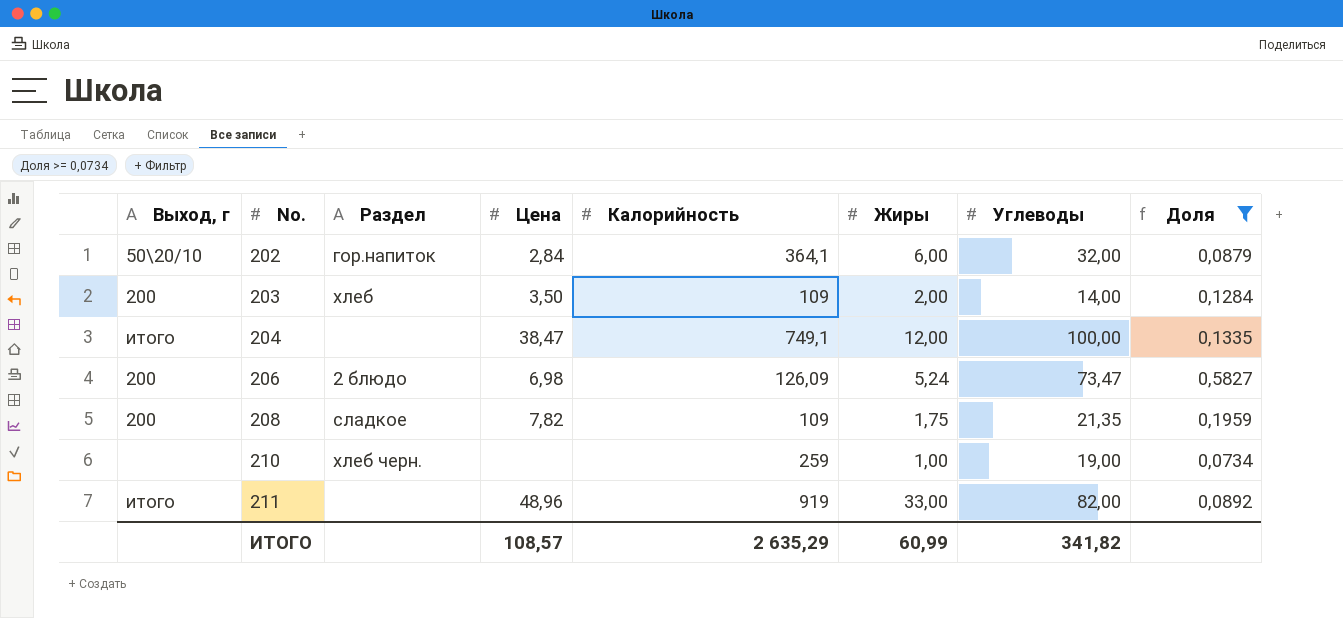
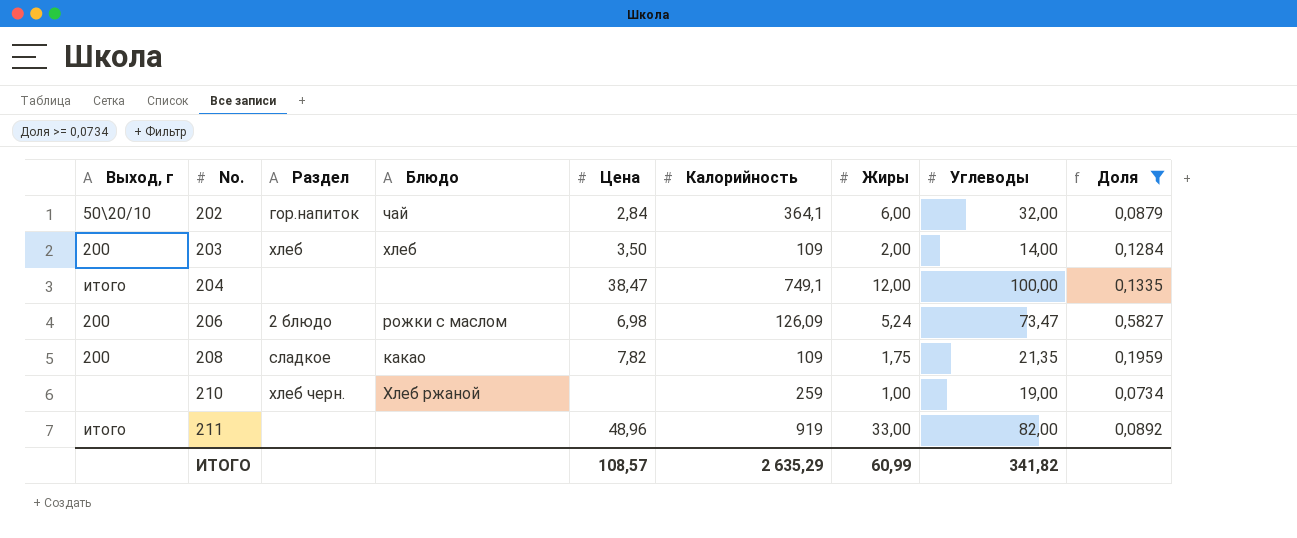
column Блюдо | position: none -> 4

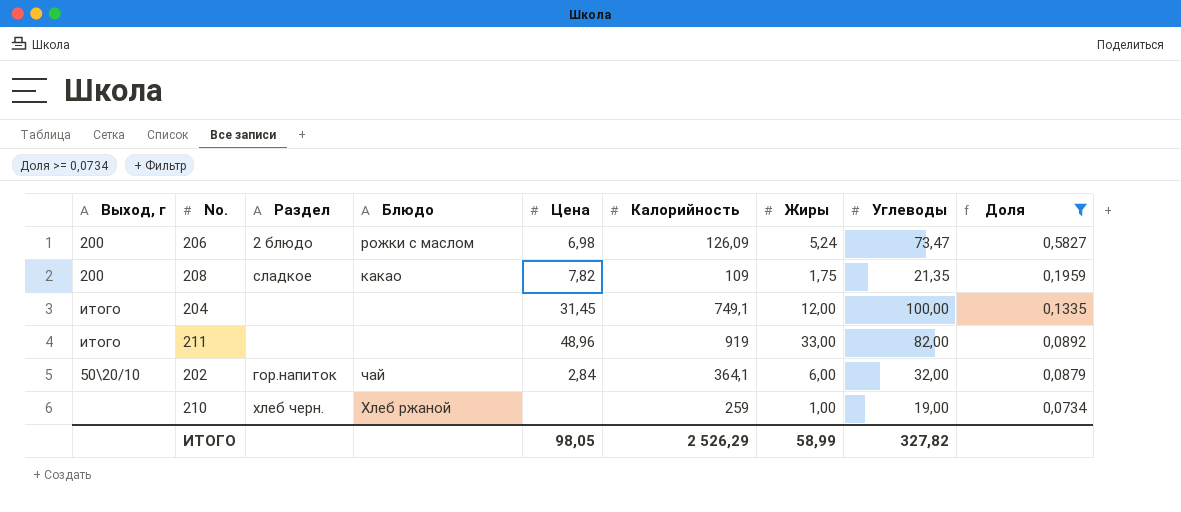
row order: No. ascending -> Доля descending
row 203: 200 | хлеб | хлеб | 3,50 | 109 | 2,00 | 14,00 | 0,1284 -> none
204 | Цена: 38,47 -> 31,45
ИТОГО | Цена: 108,57 -> 98,05
ИТОГО | Калорийность: 2 635,29 -> 2 526,29
ИТОГО | Жиры: 60,99 -> 58,99
ИТОГО | Углеводы: 341,82 -> 327,82

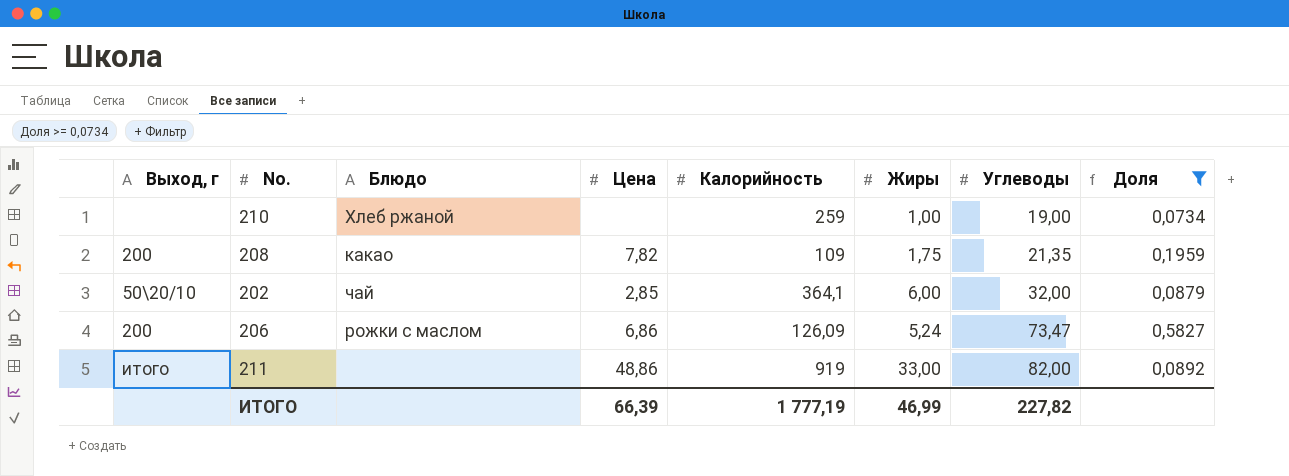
row order: Доля descending -> Углеводы ascending
column Раздел | position: 3 -> none
row 204: итого | none | none | 31,45 | 749,1 | 12,00 | 100,00 | 0,1335 -> none
202 | Цена: 2,84 -> 2,85
206 | Цена: 6,98 -> 6,86
211 | Цена: 48,96 -> 48,86
ИТОГО | Цена: 98,05 -> 66,39
ИТОГО | Калорийность: 2 526,29 -> 1 777,19
ИТОГО | Жиры: 58,99 -> 46,99
ИТОГО | Углеводы: 327,82 -> 227,82

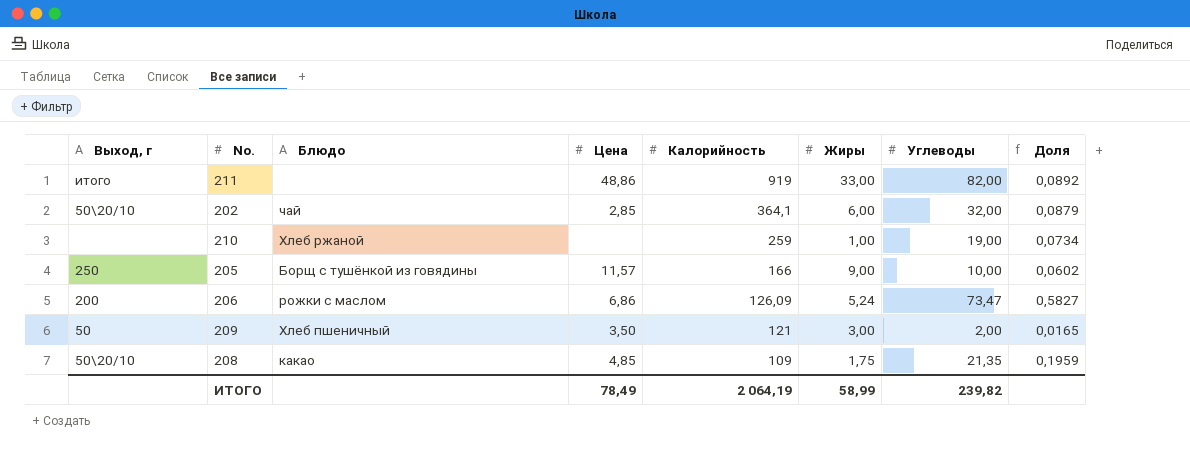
filter: Доля >= 0,0734 -> none
row order: Углеводы ascending -> Калорийность descending
208 | Выход, г: 200 -> 50\20/10
208 | Цена: 7,82 -> 4,85
ИТОГО | Цена: 66,39 -> 78,49
ИТОГО | Калорийность: 1 777,19 -> 2 064,19
ИТОГО | Жиры: 46,99 -> 58,99
ИТОГО | Углеводы: 227,82 -> 239,82

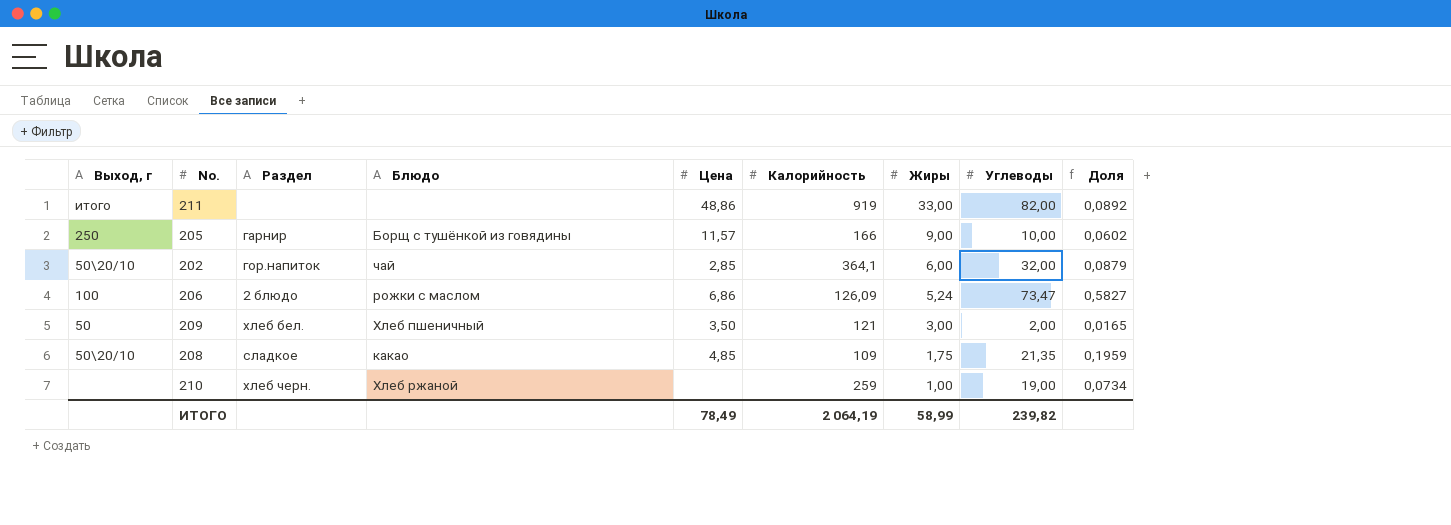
row order: Калорийность descending -> Жиры descending
column Раздел | position: none -> 3
206 | Выход, г: 200 -> 100

